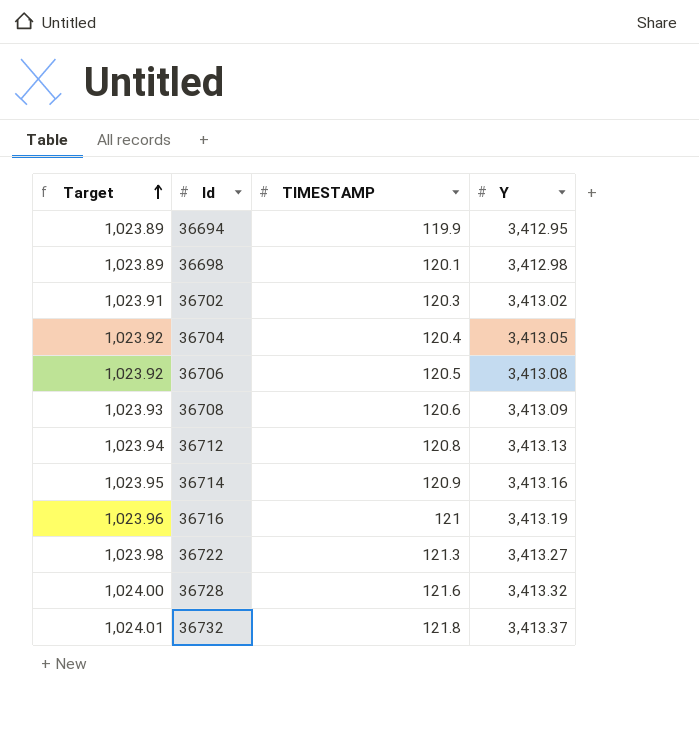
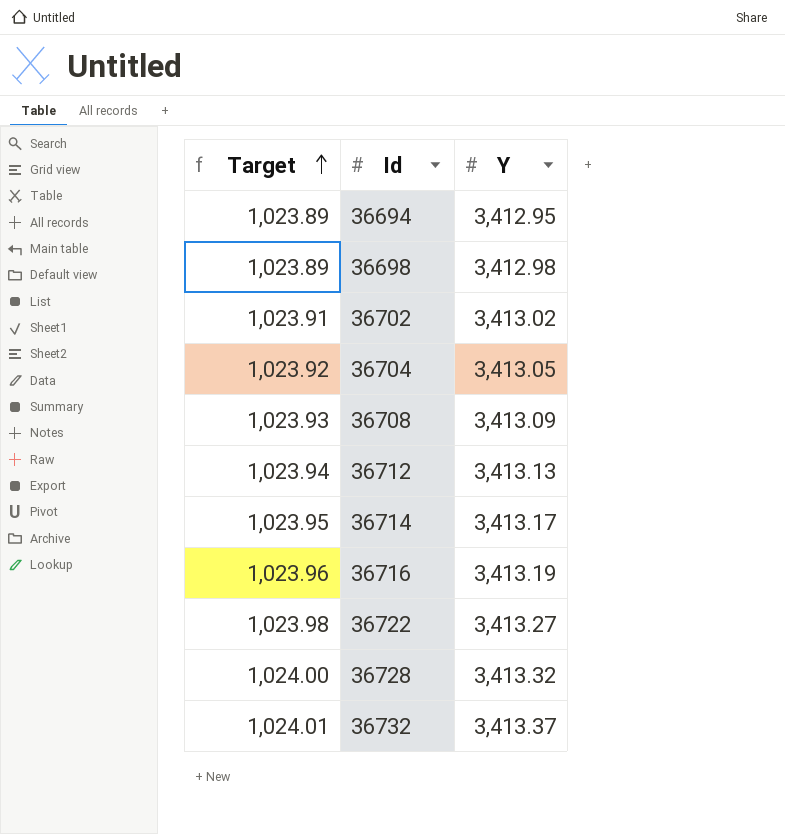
column TIMESTAMP | position: 3 -> none
row 36706: 1,023.92 | 120.5 | 3,413.08 -> none
36714 | Y: 3,413.16 -> 3,413.17

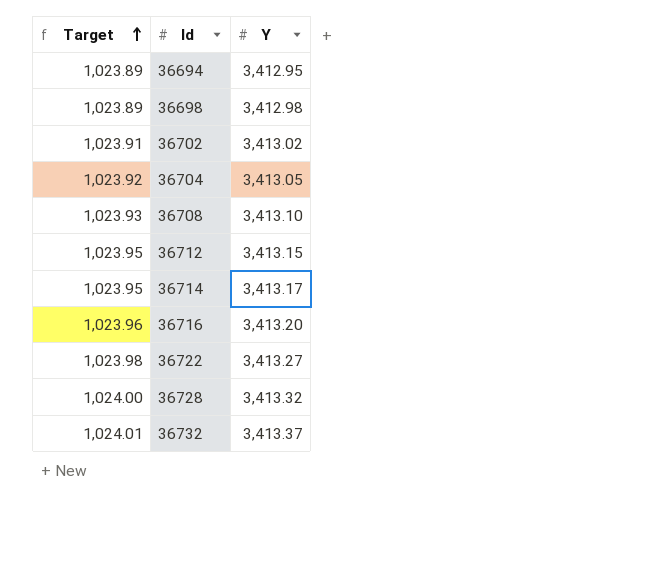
36708 | Y: 3,413.09 -> 3,413.10
36712 | Target: 1,023.94 -> 1,023.95
36712 | Y: 3,413.13 -> 3,413.15
36716 | Y: 3,413.19 -> 3,413.20

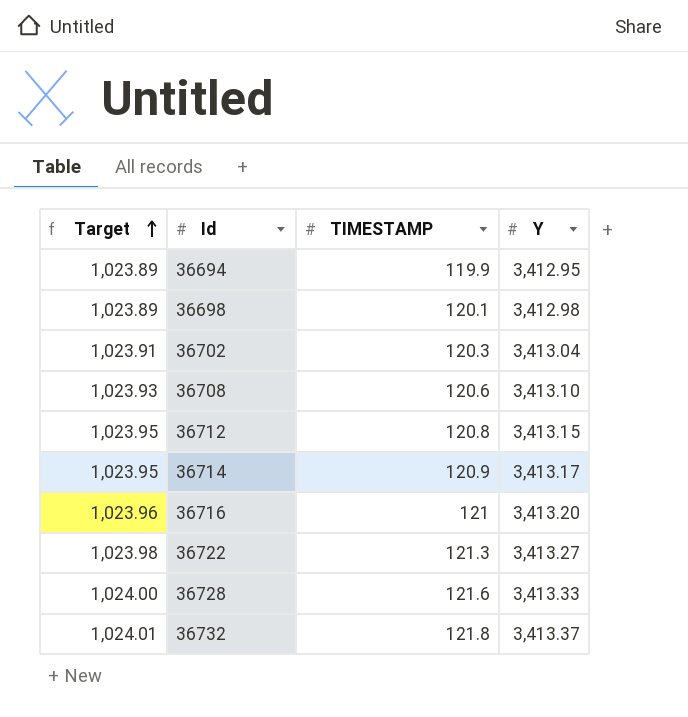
column TIMESTAMP | position: none -> 3
row 36704: 1,023.92 | 3,413.05 -> none
36702 | Y: 3,413.02 -> 3,413.04
36728 | Y: 3,413.32 -> 3,413.33

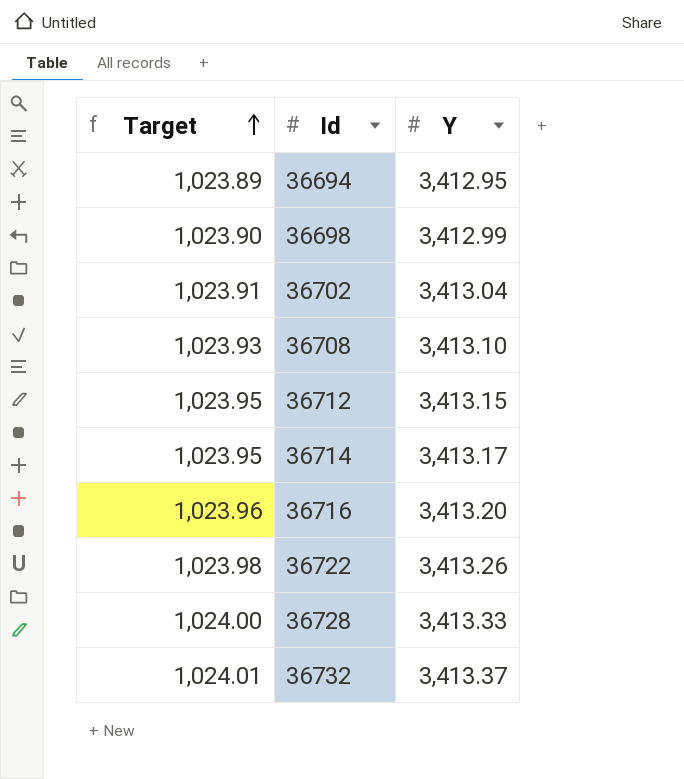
column TIMESTAMP | position: 3 -> none
36698 | Target: 1,023.89 -> 1,023.90
36698 | Y: 3,412.98 -> 3,412.99
36722 | Y: 3,413.27 -> 3,413.26

